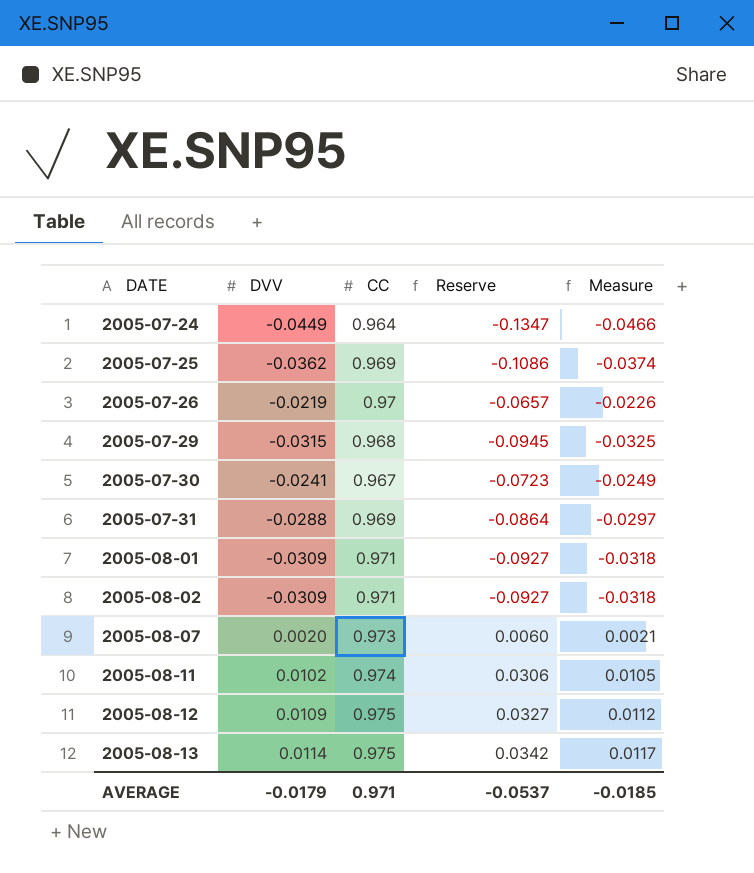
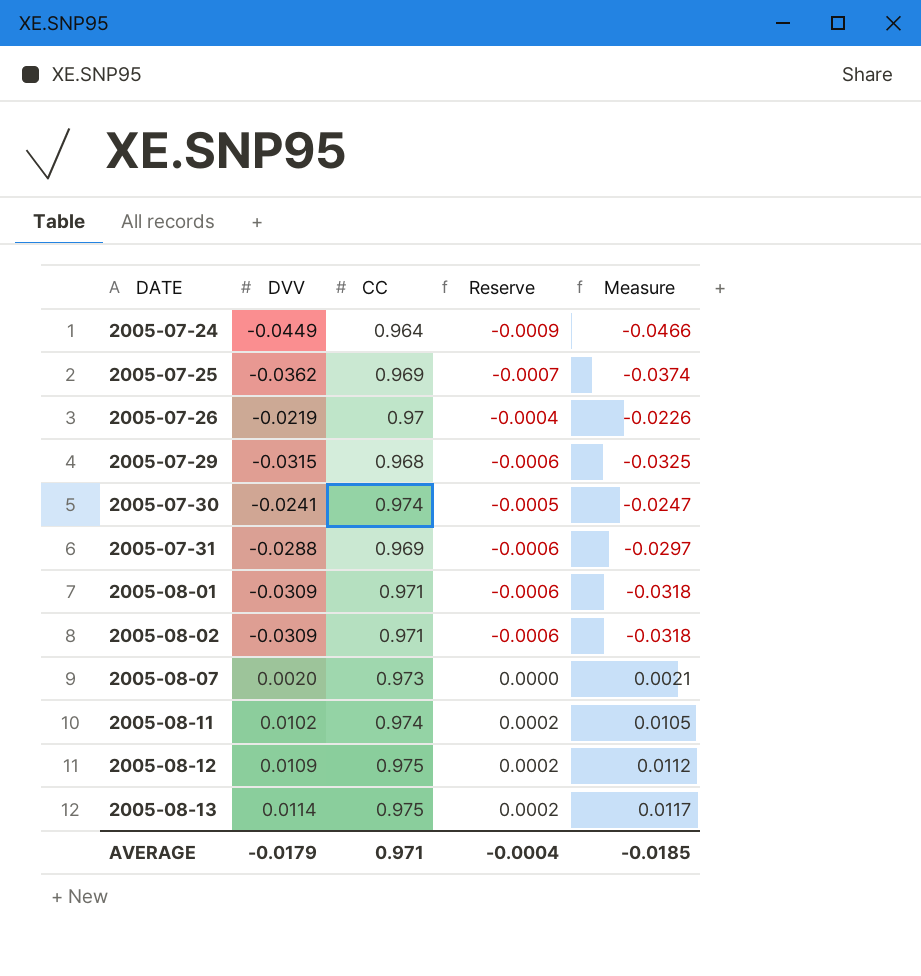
column Reserve | formula: [DVV] * 3 -> [DVV] * 0.02
2005-07-30 | CC: 0.967 -> 0.974
2005-07-30 | Measure: -0.0249 -> -0.0247
AVERAGE | Reserve: -0.0537 -> -0.0004

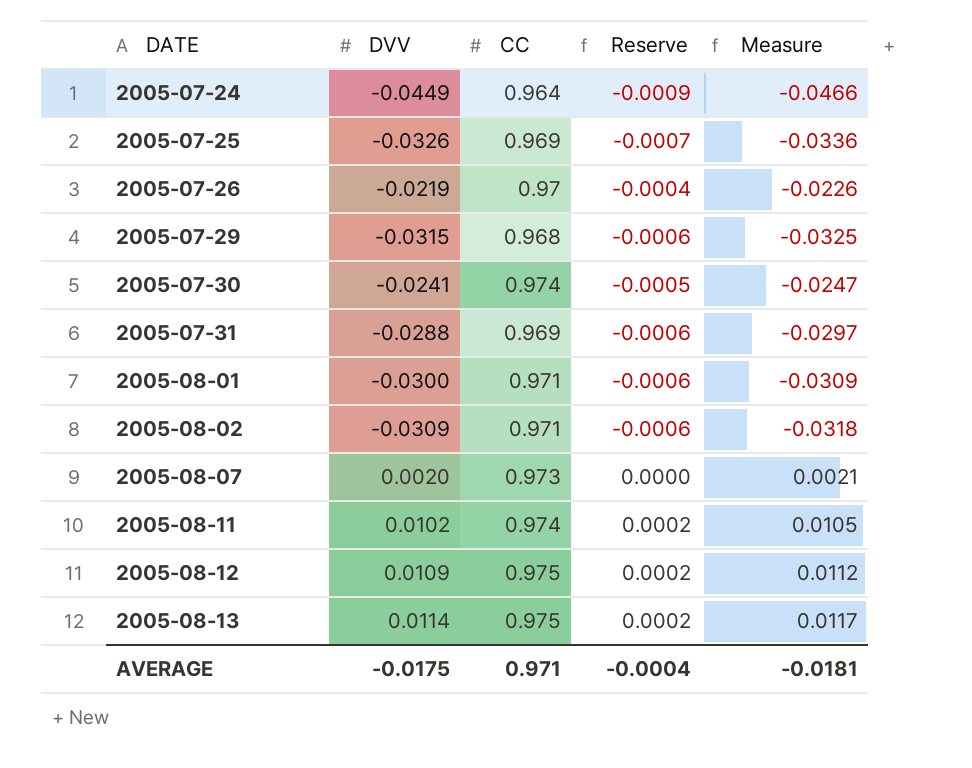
2005-07-25 | DVV: -0.0362 -> -0.0326
2005-07-25 | Measure: -0.0374 -> -0.0336
2005-08-01 | DVV: -0.0309 -> -0.0300
2005-08-01 | Measure: -0.0318 -> -0.0309
AVERAGE | DVV: -0.0179 -> -0.0175
AVERAGE | Measure: -0.0185 -> -0.0181

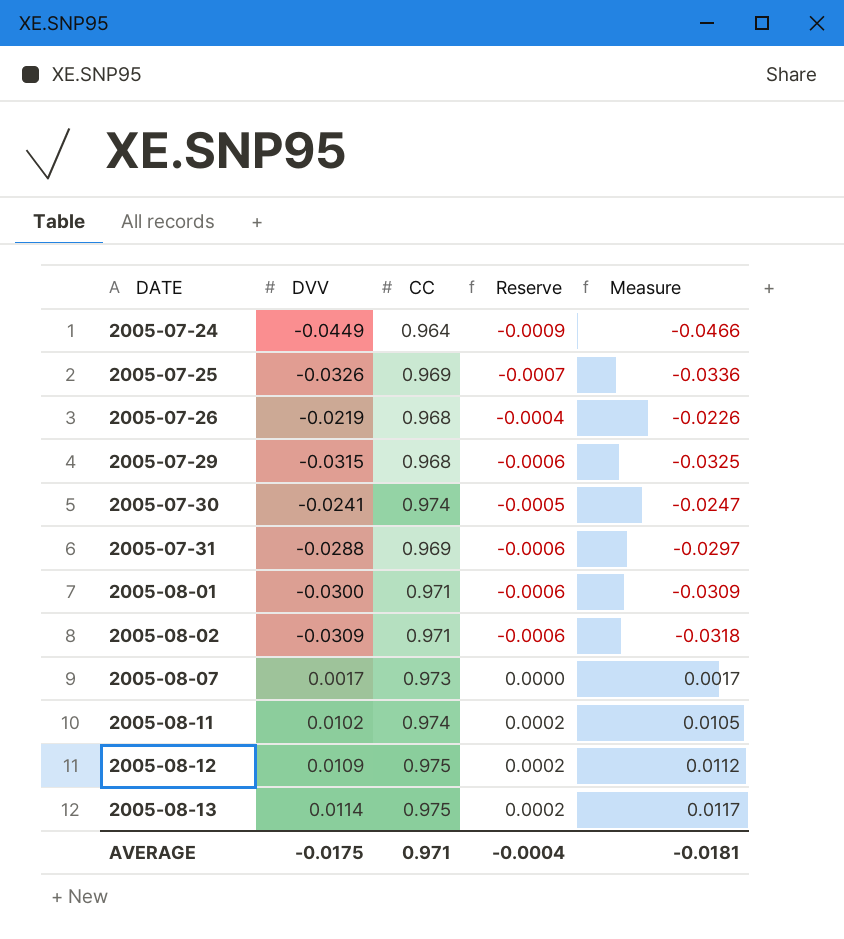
2005-07-26 | CC: 0.97 -> 0.968
2005-08-07 | DVV: 0.0020 -> 0.0017
2005-08-07 | Measure: 0.0021 -> 0.0017

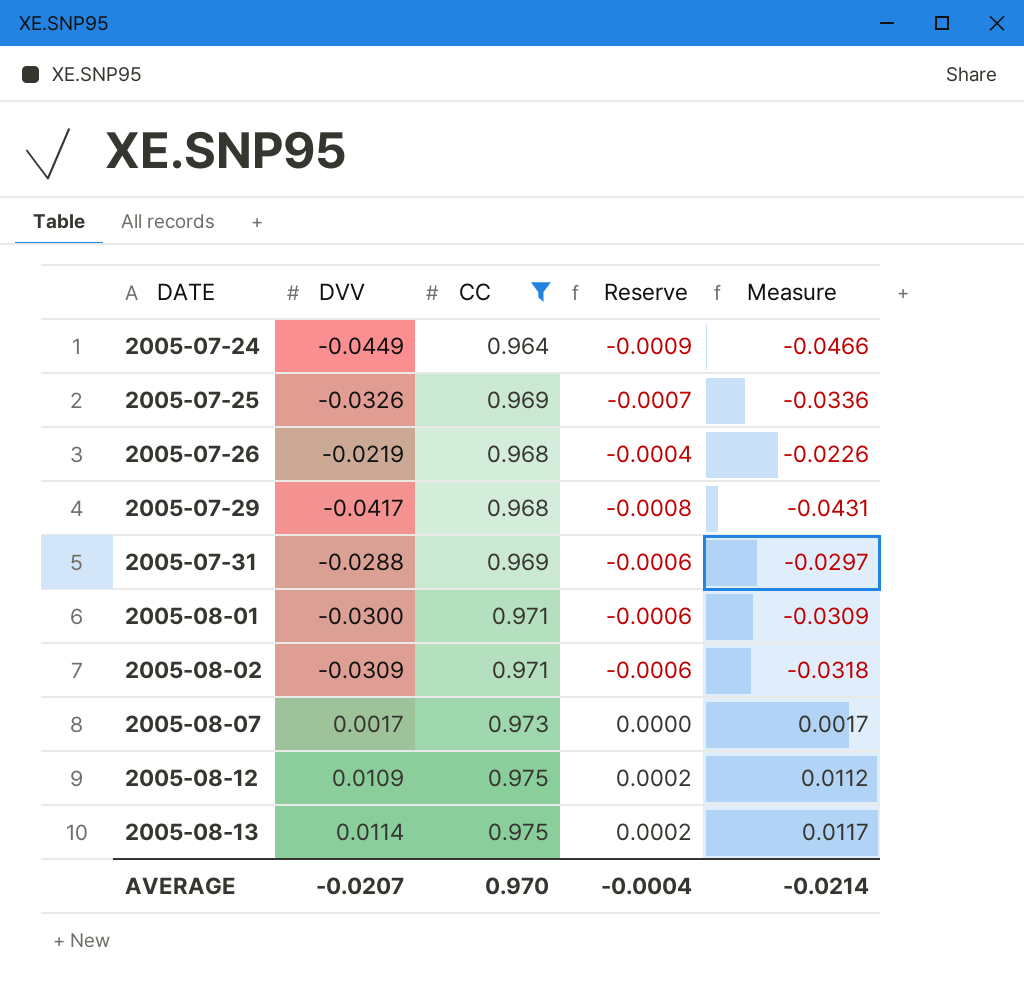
filter: none -> CC != 0.974
2005-07-29 | DVV: -0.0315 -> -0.0417
2005-07-29 | Reserve: -0.0006 -> -0.0008
2005-07-29 | Measure: -0.0325 -> -0.0431
AVERAGE | DVV: -0.0175 -> -0.0207
AVERAGE | CC: 0.971 -> 0.970
AVERAGE | Measure: -0.0181 -> -0.0214

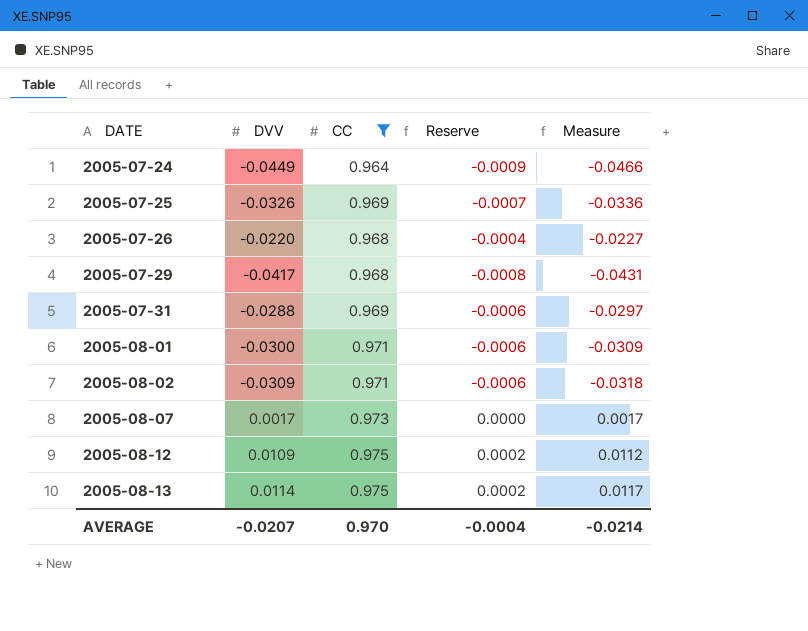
2005-07-26 | DVV: -0.0219 -> -0.0220
2005-07-26 | Measure: -0.0226 -> -0.0227

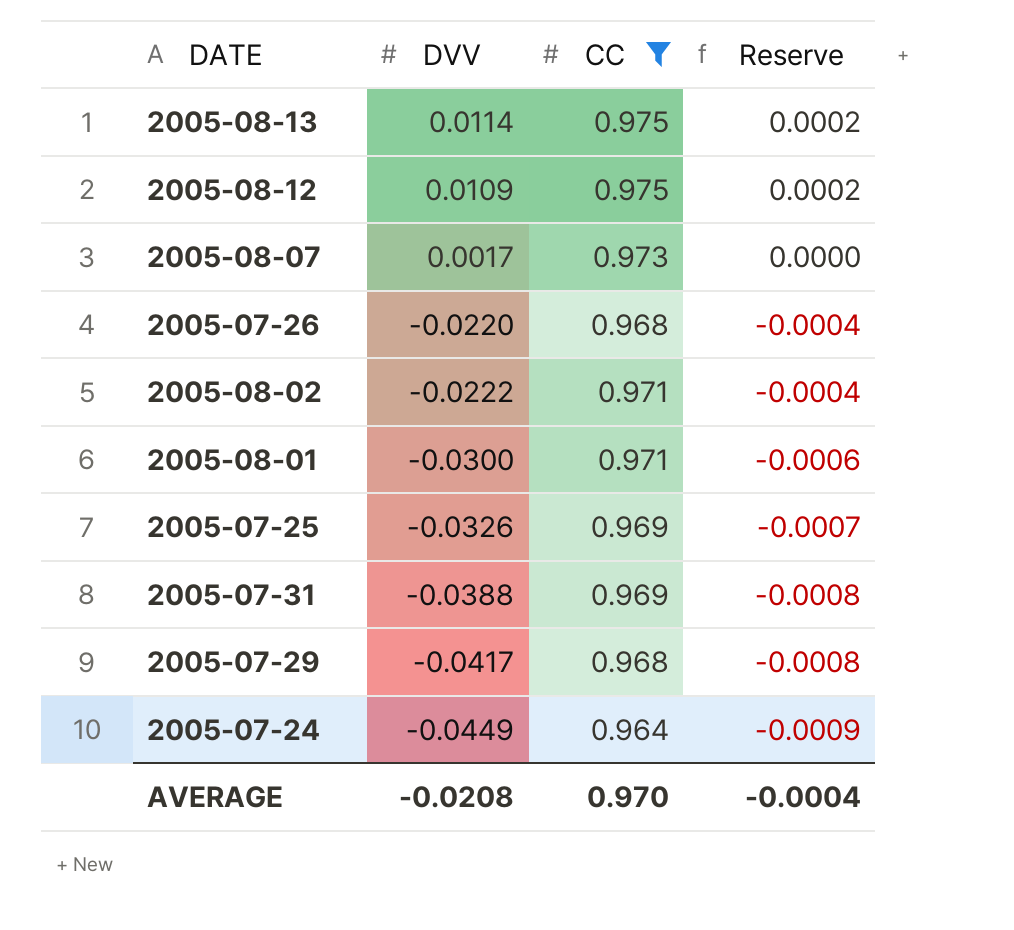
row order: DATE ascending -> DVV descending
column Measure | formula: [DVV] / [CC] -> none
2005-08-02 | DVV: -0.0309 -> -0.0222
2005-08-02 | Reserve: -0.0006 -> -0.0004
2005-07-31 | DVV: -0.0288 -> -0.0388
2005-07-31 | Reserve: -0.0006 -> -0.0008
AVERAGE | DVV: -0.0207 -> -0.0208

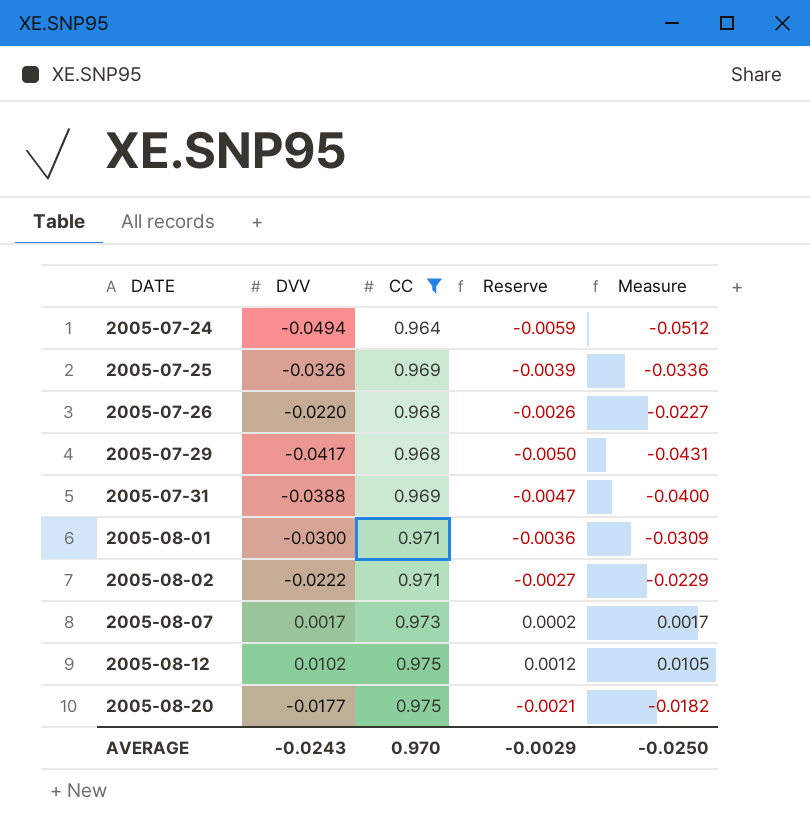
row order: DVV descending -> DATE ascending
column Reserve | formula: [DVV] * 0.02 -> [DVV] * 0.12
column Measure | formula: none -> [DVV] / [CC]
row 2005-08-13: 0.0114 | 0.975 | 0.0002 -> none
2005-07-24 | DVV: -0.0449 -> -0.0494
2005-08-12 | DVV: 0.0109 -> 0.0102
row 2005-08-20: none -> -0.0177 | 0.975 | -0.0021 | -0.0182
AVERAGE | DVV: -0.0208 -> -0.0243
AVERAGE | Reserve: -0.0004 -> -0.0029

